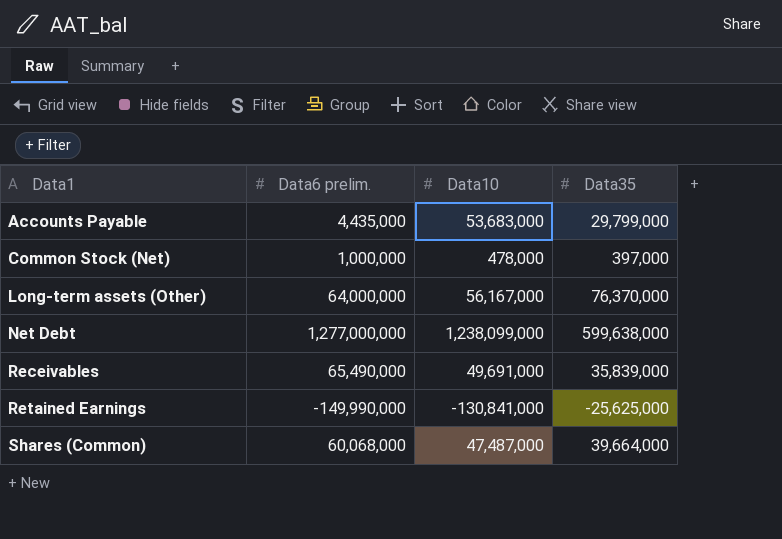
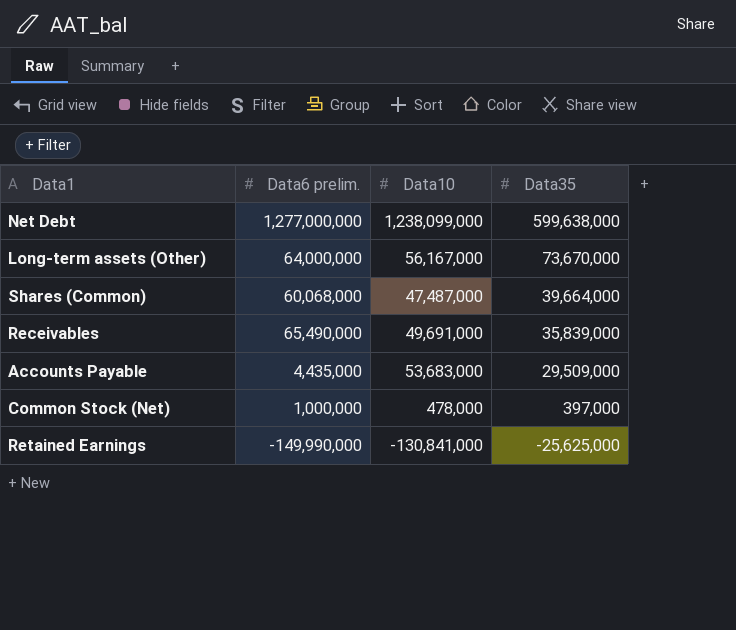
row order: Data1 ascending -> Data35 descending
Long-term assets (Other) | Data35: 76,370,000 -> 73,670,000
Accounts Payable | Data35: 29,799,000 -> 29,509,000

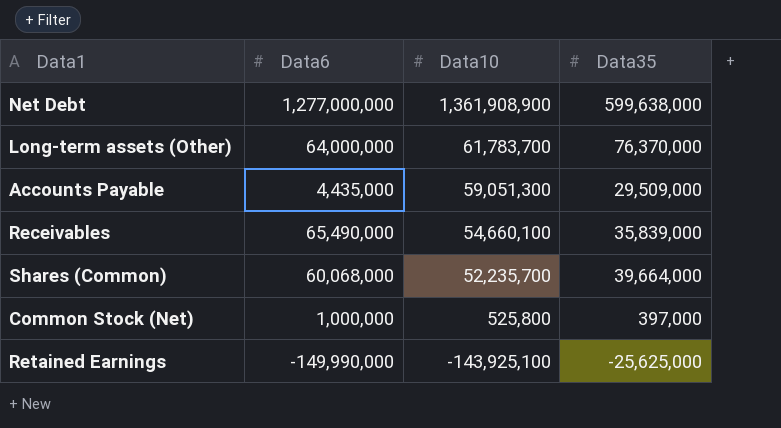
row order: Data35 descending -> Data10 descending
column name: Data6 prelim. -> Data6
Net Debt | Data10: 1,238,099,000 -> 1,361,908,900
Long-term assets (Other) | Data10: 56,167,000 -> 61,783,700
Long-term assets (Other) | Data35: 73,670,000 -> 76,370,000
Accounts Payable | Data10: 53,683,000 -> 59,051,300
Receivables | Data10: 49,691,000 -> 54,660,100
Shares (Common) | Data10: 47,487,000 -> 52,235,700
Common Stock (Net) | Data10: 478,000 -> 525,800
Retained Earnings | Data10: -130,841,000 -> -143,925,100

